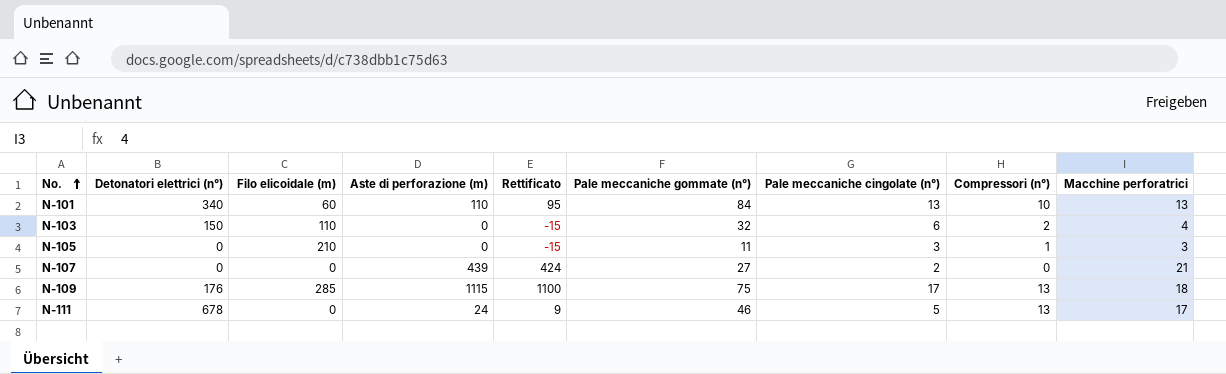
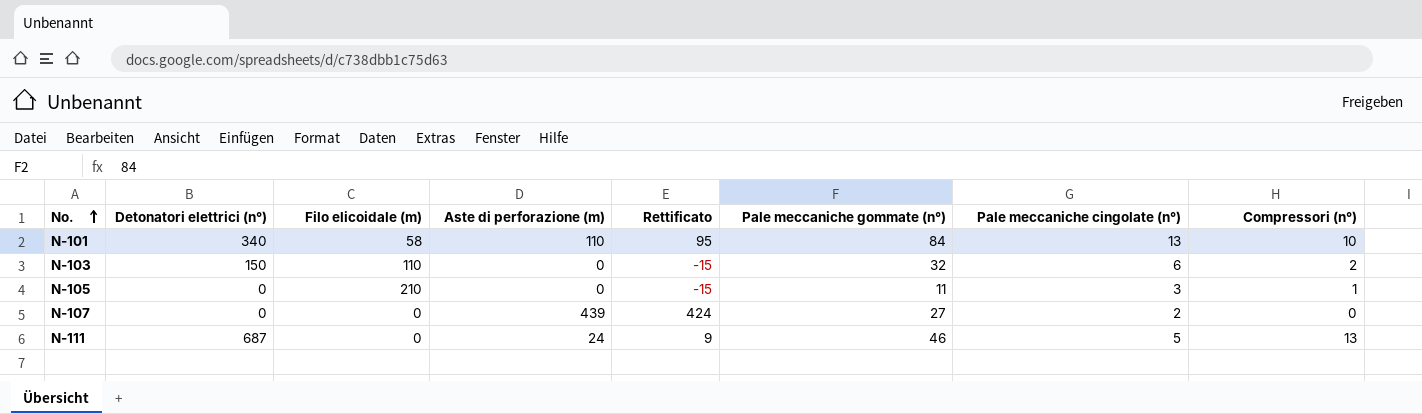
column Macchine perforatrici | position: 9 -> none
row N-109: 176 | 285 | 1115 | 1100 | 75 | 17 | 13 | 18 -> none
N-101 | Filo elicoidale (m): 60 -> 58
N-111 | Detonatori elettrici (n°): 678 -> 687

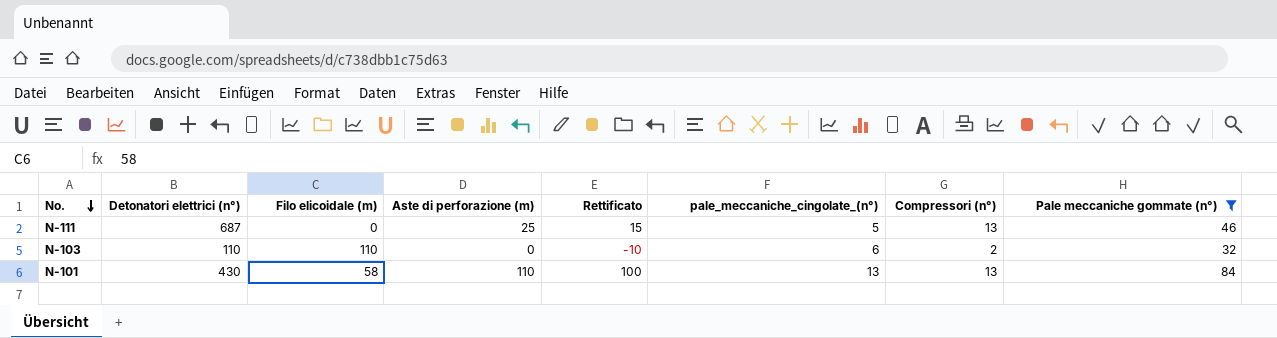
filter: none -> Pale meccaniche gommate (n°) >= 32
row order: No. ascending -> No. descending
column Rettificato | formula: [Aste di perforazione (m)] - 15 -> [Aste di perforazione (m)] - 10
column name: Pale meccaniche cingolate (n°) -> pale_meccaniche_cingolate_(n°)
column Pale meccaniche gommate (n°) | position: 6 -> 8
N-111 | Aste di perforazione (m): 24 -> 25
N-103 | Detonatori elettrici (n°): 150 -> 110
N-101 | Detonatori elettrici (n°): 340 -> 430
N-101 | Compressori (n°): 10 -> 13

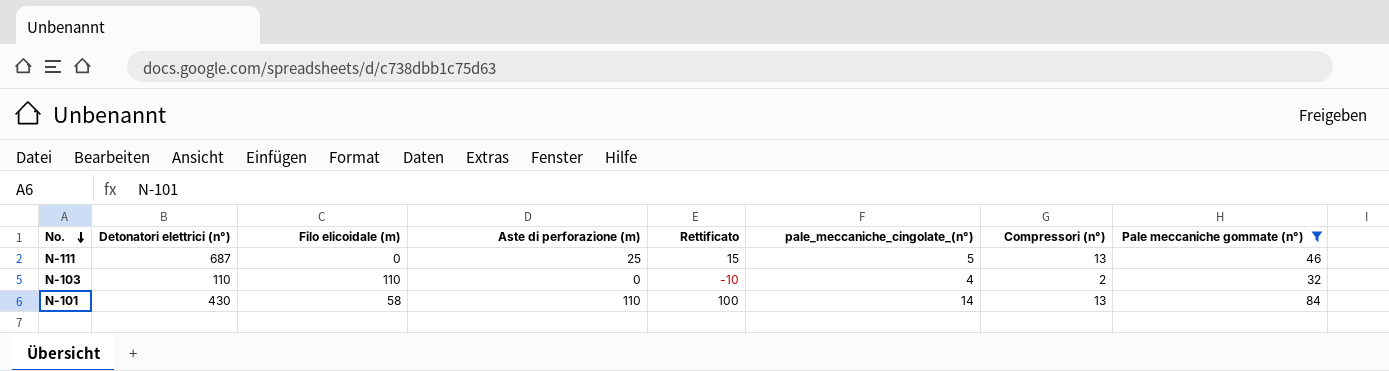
N-103 | pale_meccaniche_cingolate_(n°): 6 -> 4
N-101 | pale_meccaniche_cingolate_(n°): 13 -> 14

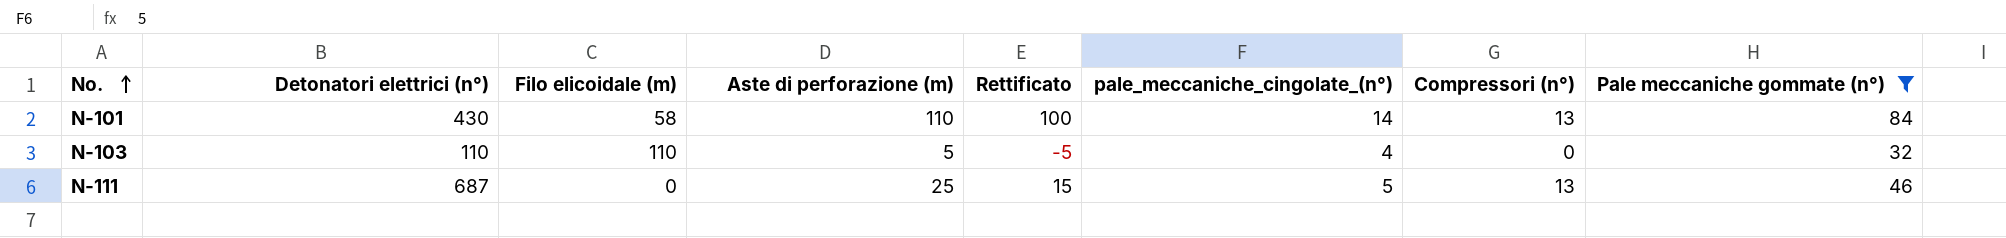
row order: No. descending -> No. ascending
N-103 | Aste di perforazione (m): 0 -> 5
N-103 | Rettificato: -10 -> -5
N-103 | Compressori (n°): 2 -> 0

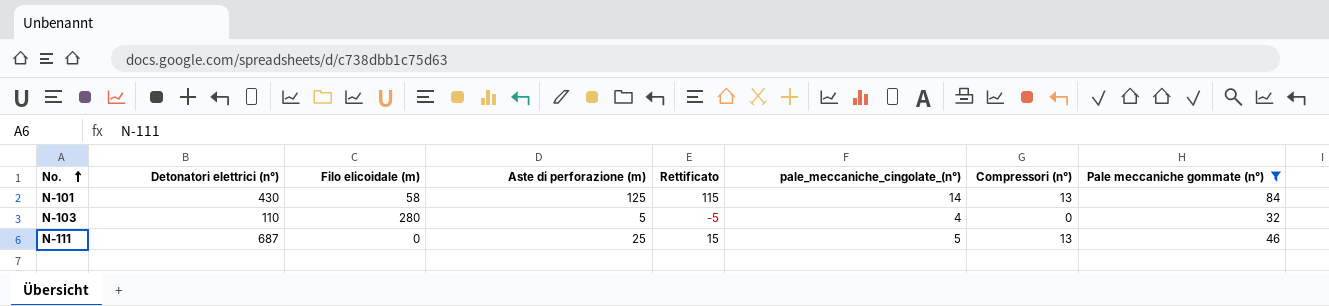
N-101 | Aste di perforazione (m): 110 -> 125
N-101 | Rettificato: 100 -> 115
N-103 | Filo elicoidale (m): 110 -> 280

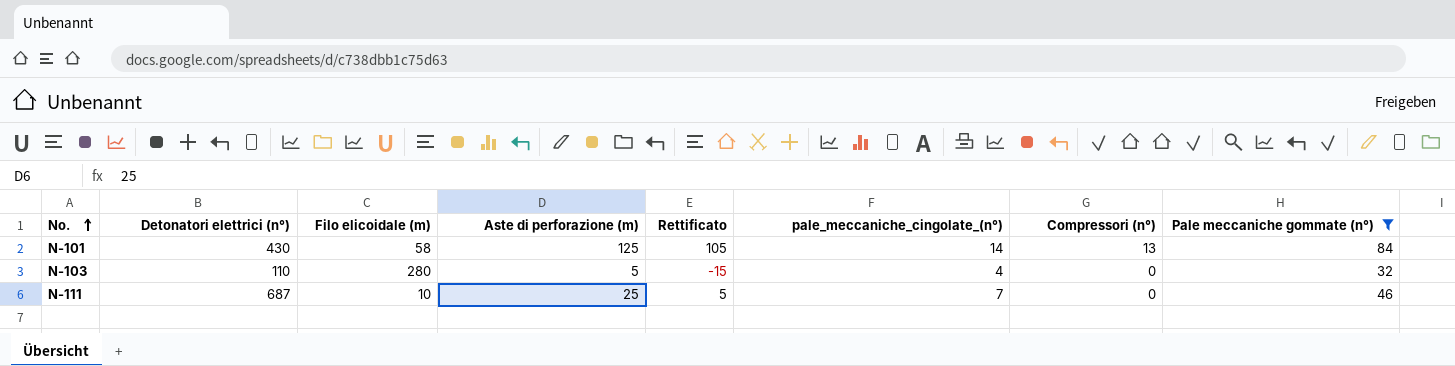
column Rettificato | formula: [Aste di perforazione (m)] - 10 -> [Aste di perforazione (m)] - 20
N-111 | Filo elicoidale (m): 0 -> 10
N-111 | pale_meccaniche_cingolate_(n°): 5 -> 7
N-111 | Compressori (n°): 13 -> 0

